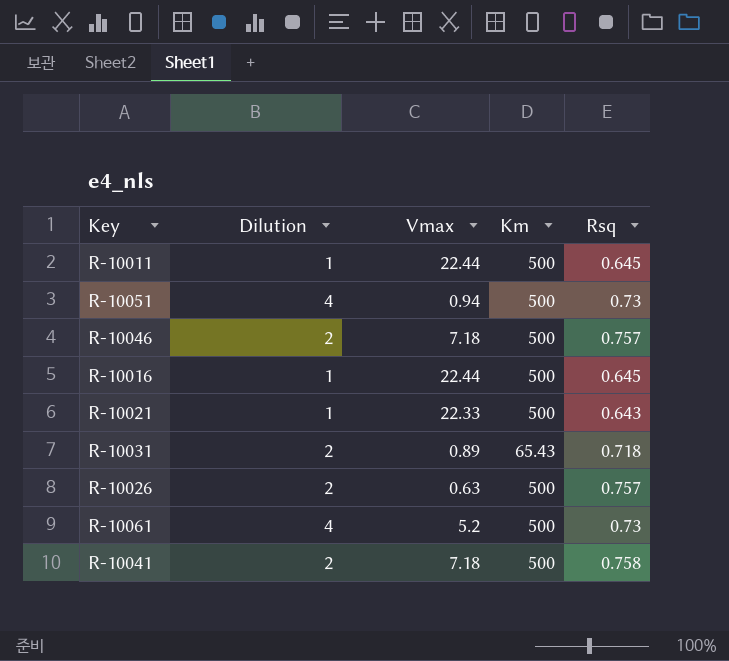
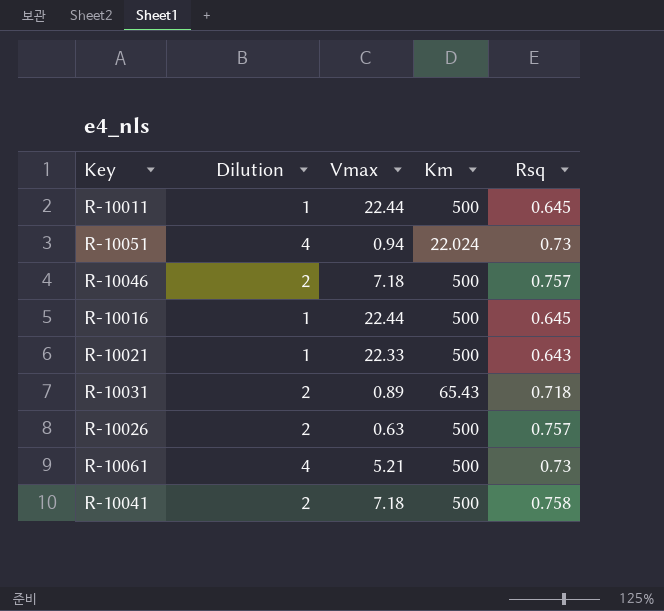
R-10051 | Km: 500 -> 22.024
R-10061 | Vmax: 5.2 -> 5.21

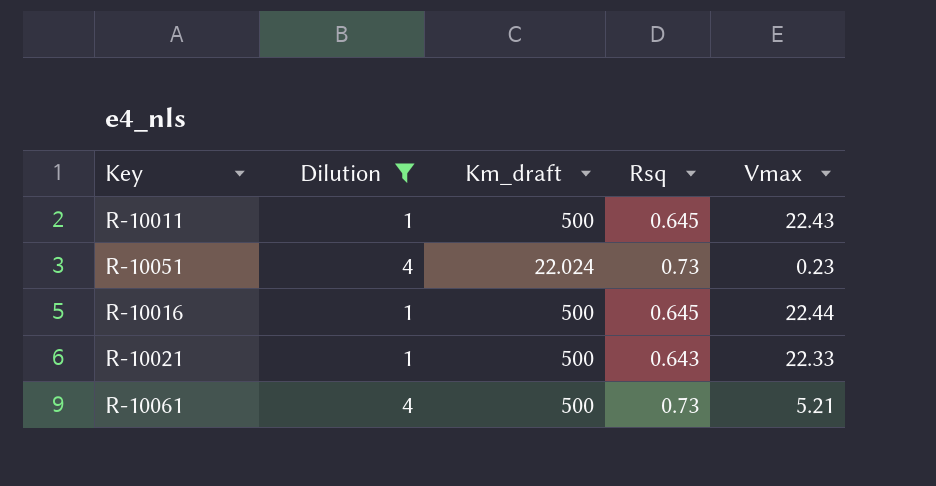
filter: none -> Dilution != 2
column name: Km -> Km_draft
column Vmax | position: 3 -> 5
R-10011 | Vmax: 22.44 -> 22.43
R-10051 | Vmax: 0.94 -> 0.23

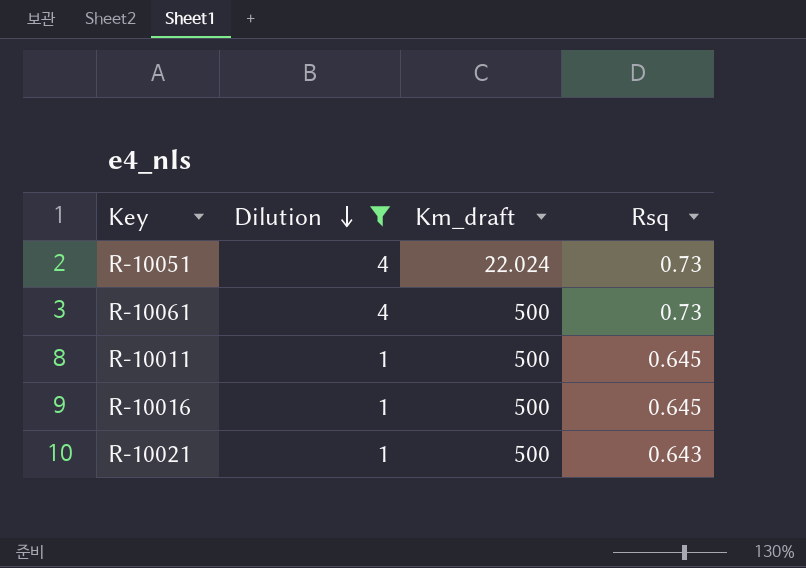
row order: none -> Dilution descending
column Vmax | position: 5 -> none

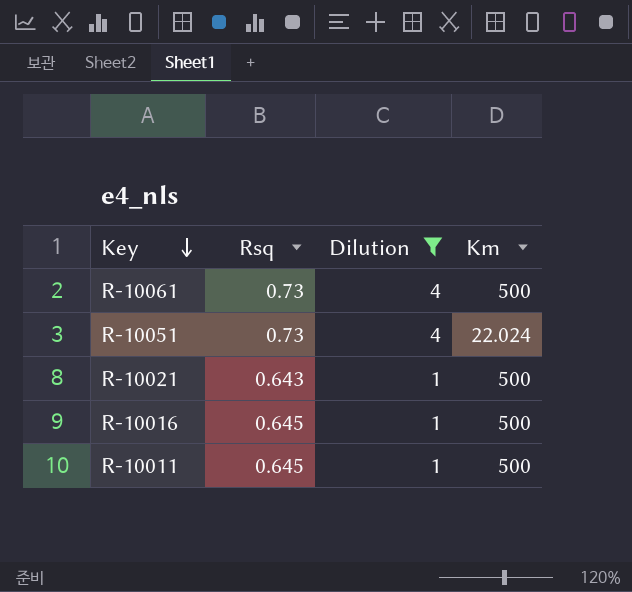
row order: Dilution descending -> Key descending
column Rsq | position: 4 -> 2
column name: Km_draft -> Km

